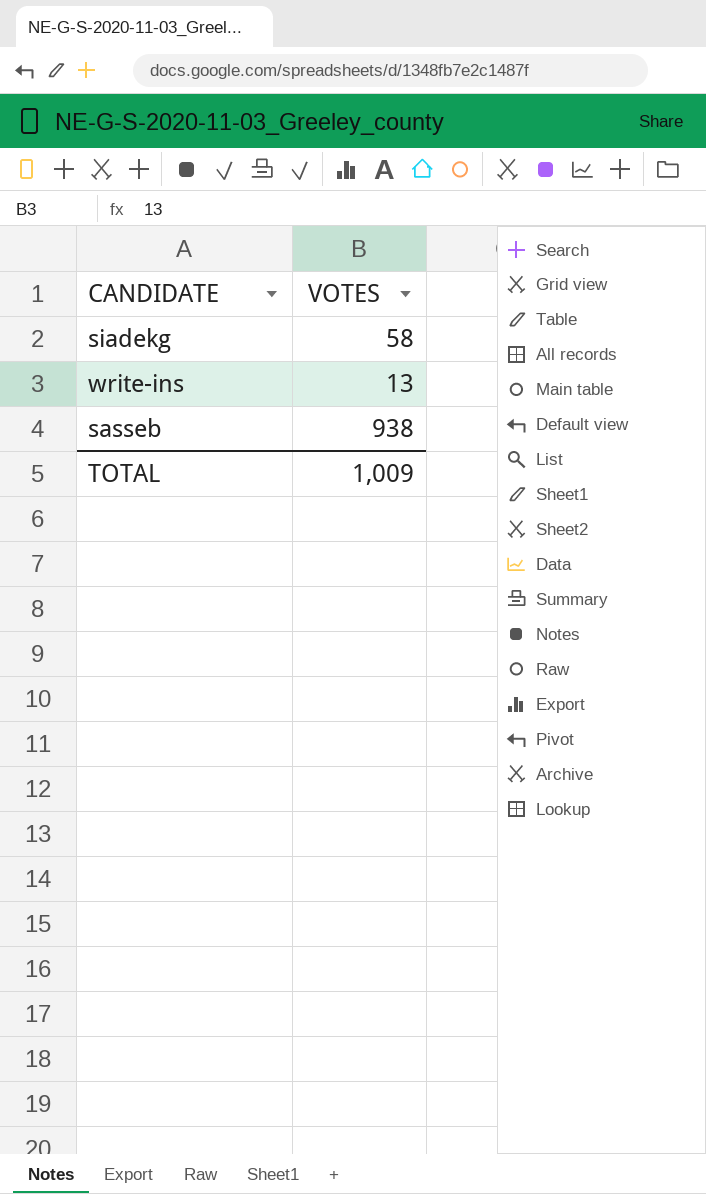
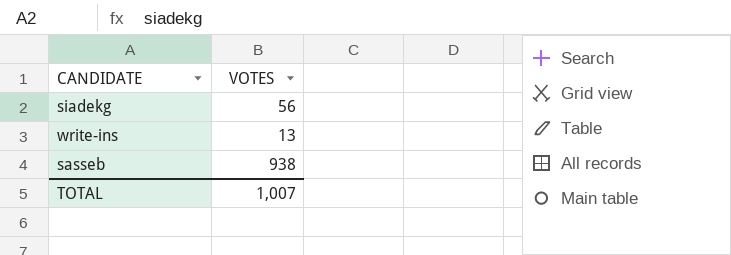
siadekg | VOTES: 58 -> 56
TOTAL | VOTES: 1,009 -> 1,007

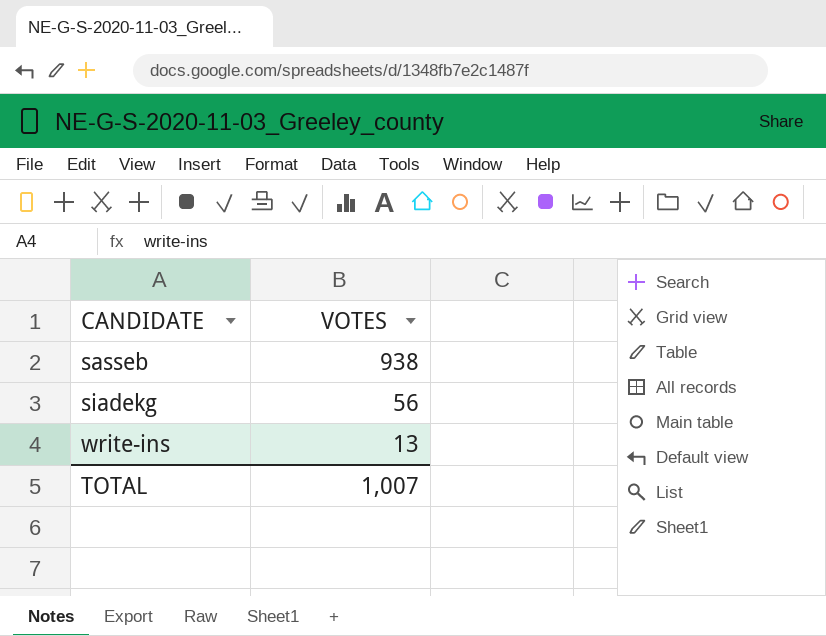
row order: none -> CANDIDATE ascending

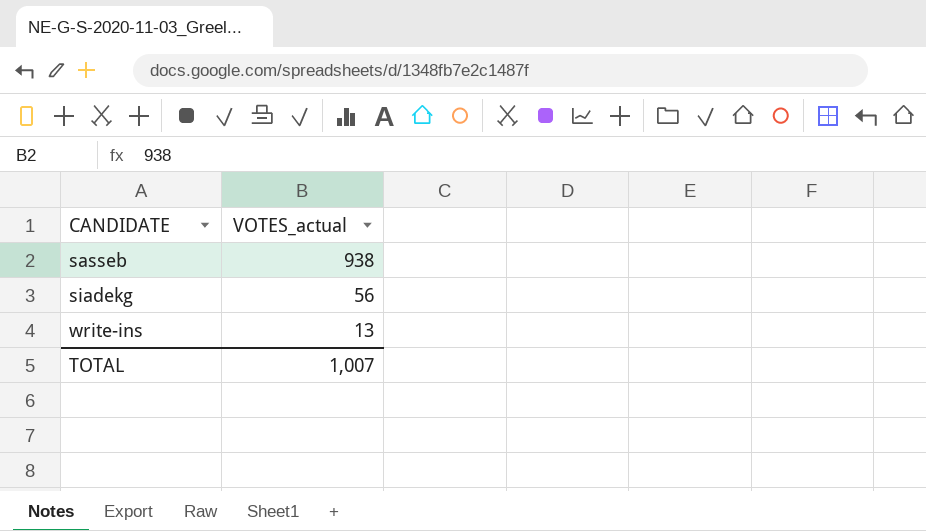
column name: VOTES -> VOTES_actual

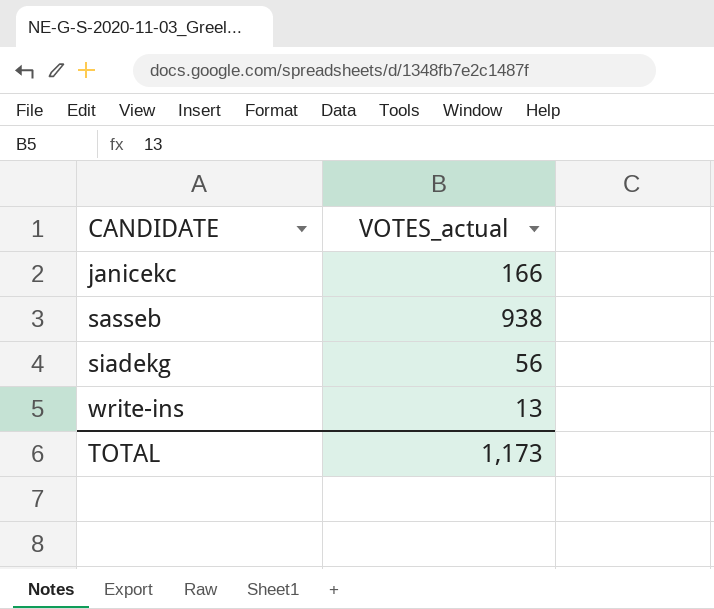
row janicekc: none -> 166
TOTAL | VOTES_actual: 1,007 -> 1,173

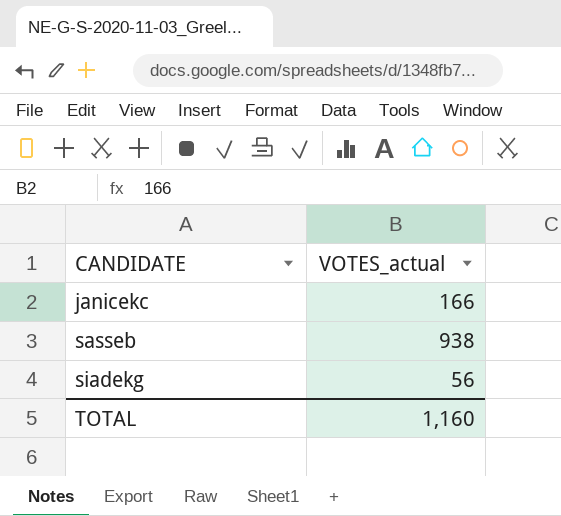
row write-ins: 13 -> none
TOTAL | VOTES_actual: 1,173 -> 1,160

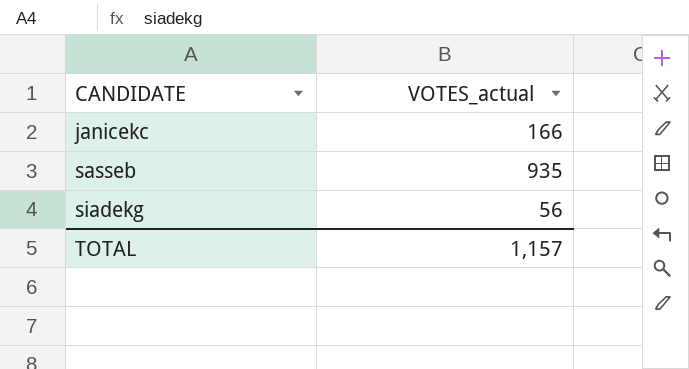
sasseb | VOTES_actual: 938 -> 935
TOTAL | VOTES_actual: 1,160 -> 1,157

